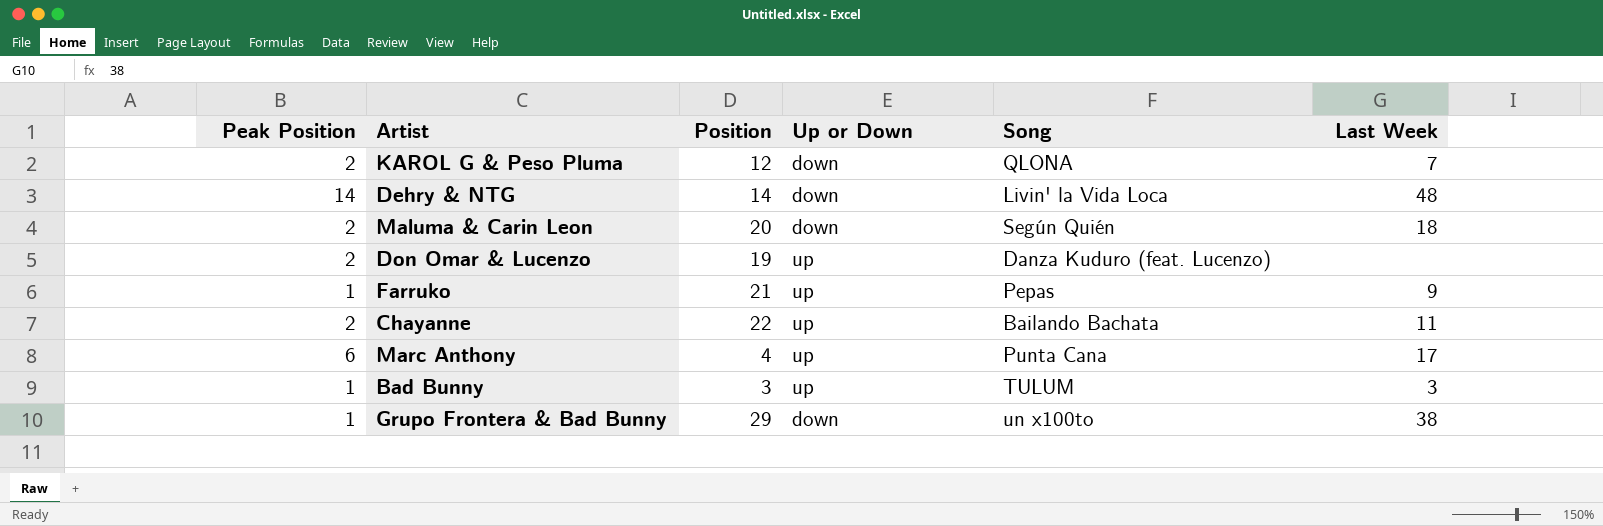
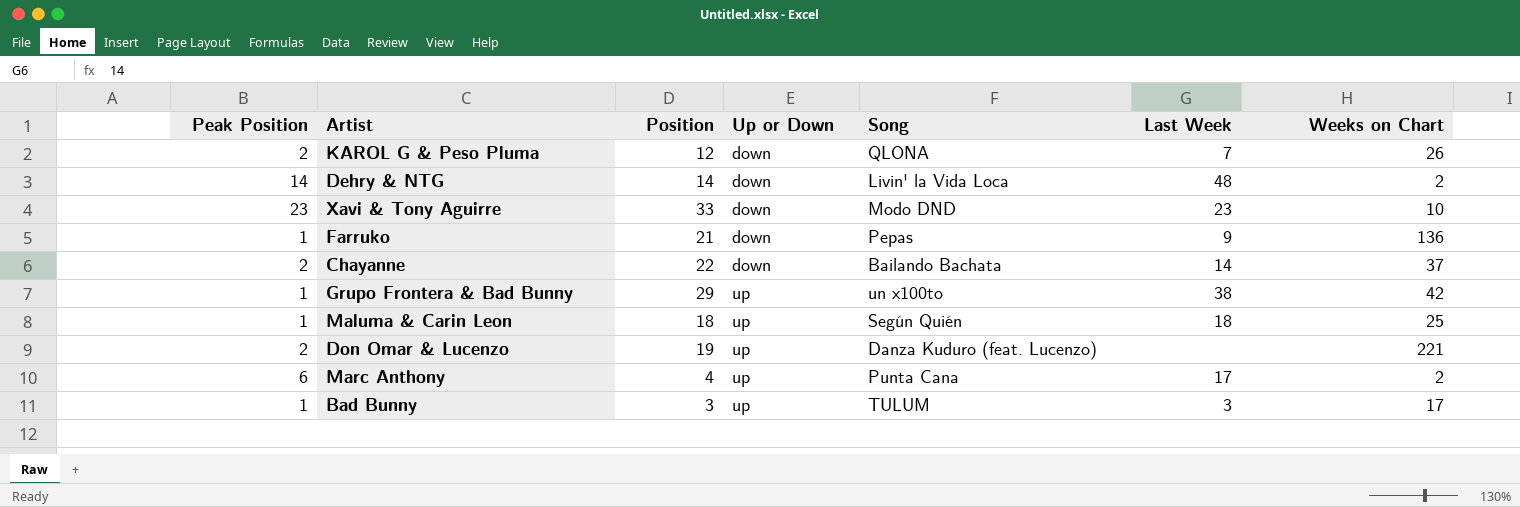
row order: none -> Up or Down ascending
column Weeks on Chart | position: none -> 7
row Xavi & Tony Aguirre: none -> 23 | 33 | down | Modo DND | 23 | 10
Farruko | Up or Down: up -> down
Chayanne | Up or Down: up -> down
Chayanne | Last Week: 11 -> 14
Grupo Frontera & Bad Bunny | Up or Down: down -> up
Maluma & Carin Leon | Peak Position: 2 -> 1
Maluma & Carin Leon | Position: 20 -> 18
Maluma & Carin Leon | Up or Down: down -> up

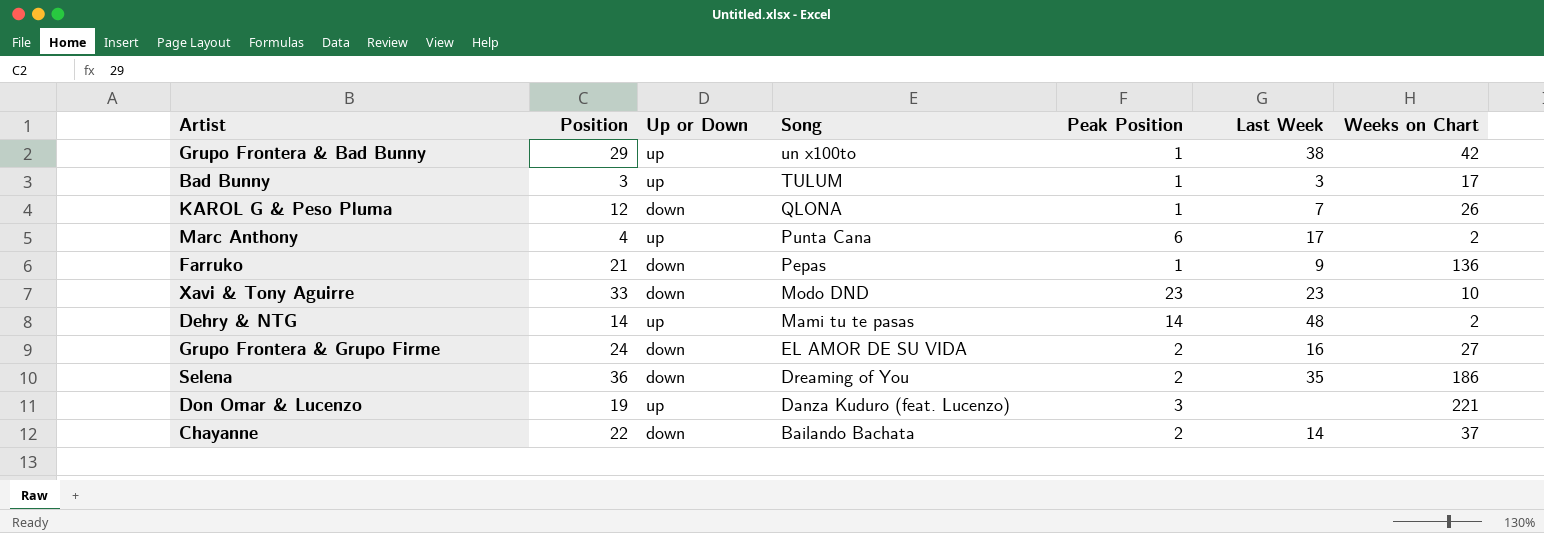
row order: Up or Down ascending -> Song descending
column Peak Position | position: 1 -> 5
row Maluma & Carin Leon: 1 | 18 | up | Según Quién | 18 | 25 -> none
KAROL G & Peso Pluma | Peak Position: 2 -> 1
Dehry & NTG | Up or Down: down -> up
Dehry & NTG | Song: Livin' la Vida Loca -> Mami tu te pasas
row Grupo Frontera & Grupo Firme: none -> 24 | down | EL AMOR DE SU VIDA | 2 | 16 | 27
row Selena: none -> 36 | down | Dreaming of You | 2 | 35 | 186
Don Omar & Lucenzo | Peak Position: 2 -> 3

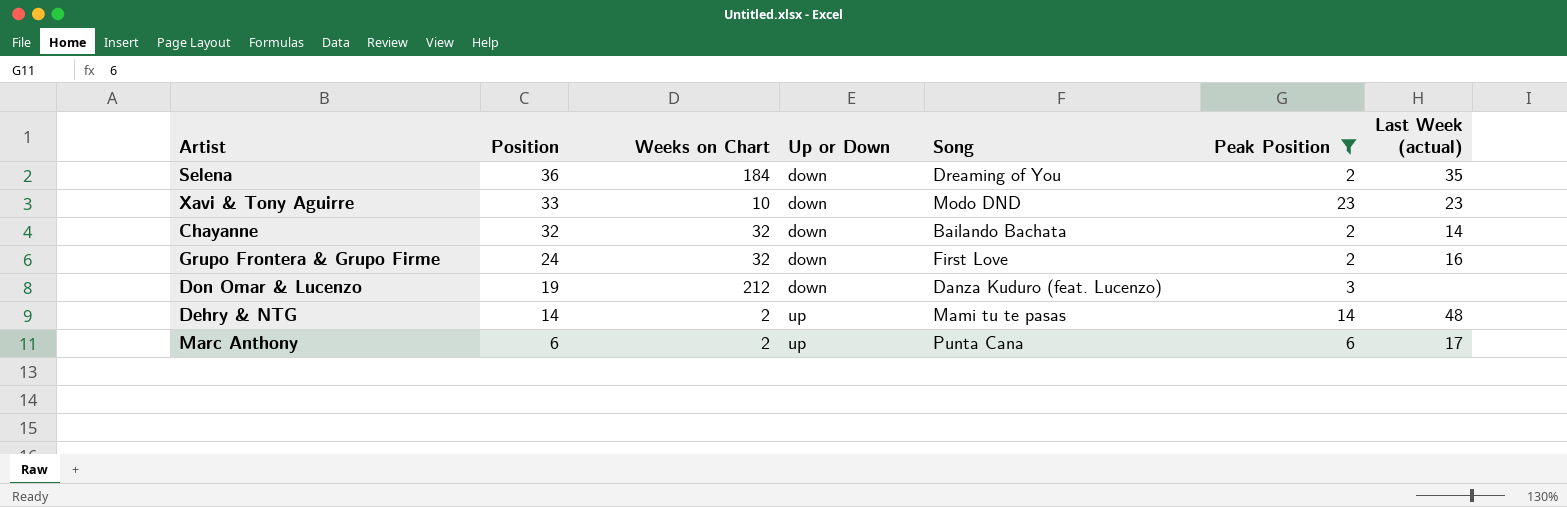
filter: none -> Peak Position != 1
row order: Song descending -> Position descending
column Weeks on Chart | position: 7 -> 3
column name: Last Week -> Last Week (actual)
Selena | Weeks on Chart: 186 -> 184
Chayanne | Position: 22 -> 32
Chayanne | Weeks on Chart: 37 -> 32
Grupo Frontera & Grupo Firme | Weeks on Chart: 27 -> 32
Grupo Frontera & Grupo Firme | Song: EL AMOR DE SU VIDA -> First Love
Don Omar & Lucenzo | Weeks on Chart: 221 -> 212
Don Omar & Lucenzo | Up or Down: up -> down
Marc Anthony | Position: 4 -> 6

